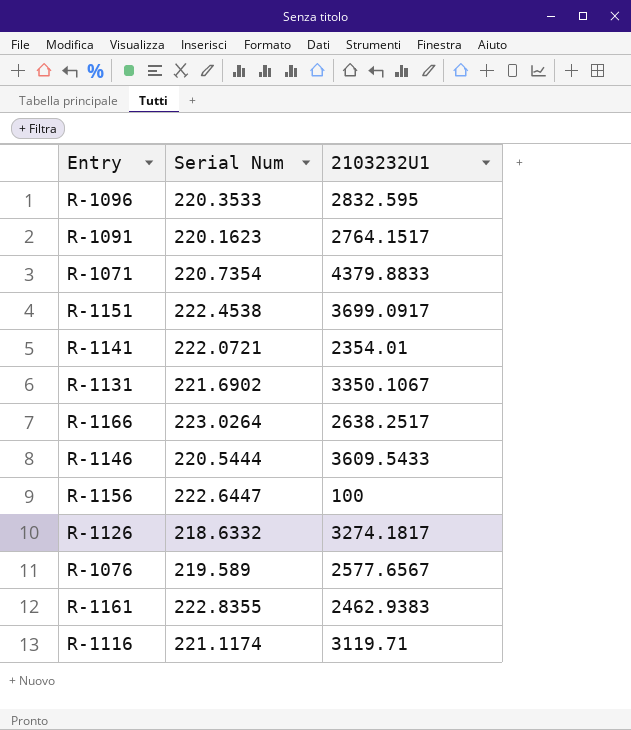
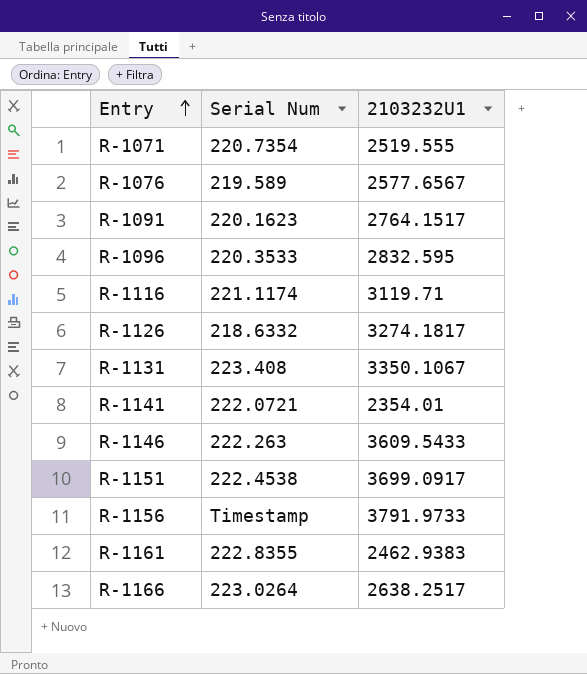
row order: none -> Entry ascending
R-1071 | 2103232U1: 4379.8833 -> 2519.555
R-1131 | Serial Num: 221.6902 -> 223.408
R-1146 | Serial Num: 220.5444 -> 222.263
R-1156 | Serial Num: 222.6447 -> Timestamp
R-1156 | 2103232U1: 100 -> 3791.9733

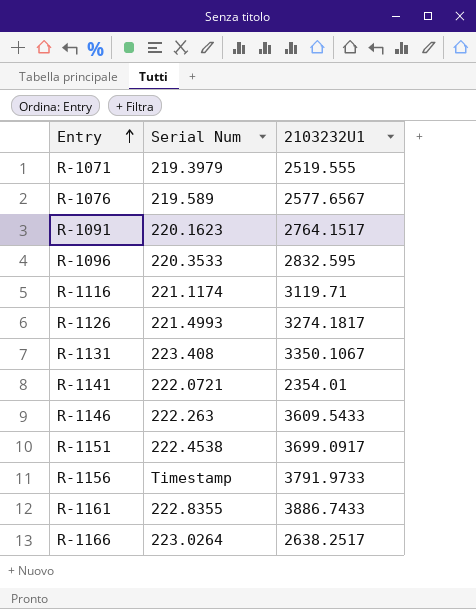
R-1071 | Serial Num: 220.7354 -> 219.3979
R-1126 | Serial Num: 218.6332 -> 221.4993
R-1161 | 2103232U1: 2462.9383 -> 3886.7433

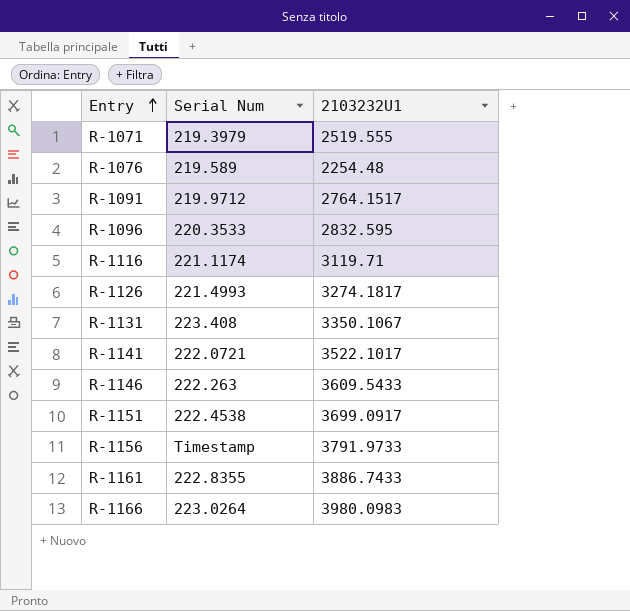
R-1076 | 2103232U1: 2577.6567 -> 2254.48
R-1091 | Serial Num: 220.1623 -> 219.9712
R-1141 | 2103232U1: 2354.01 -> 3522.1017
R-1166 | 2103232U1: 2638.2517 -> 3980.0983

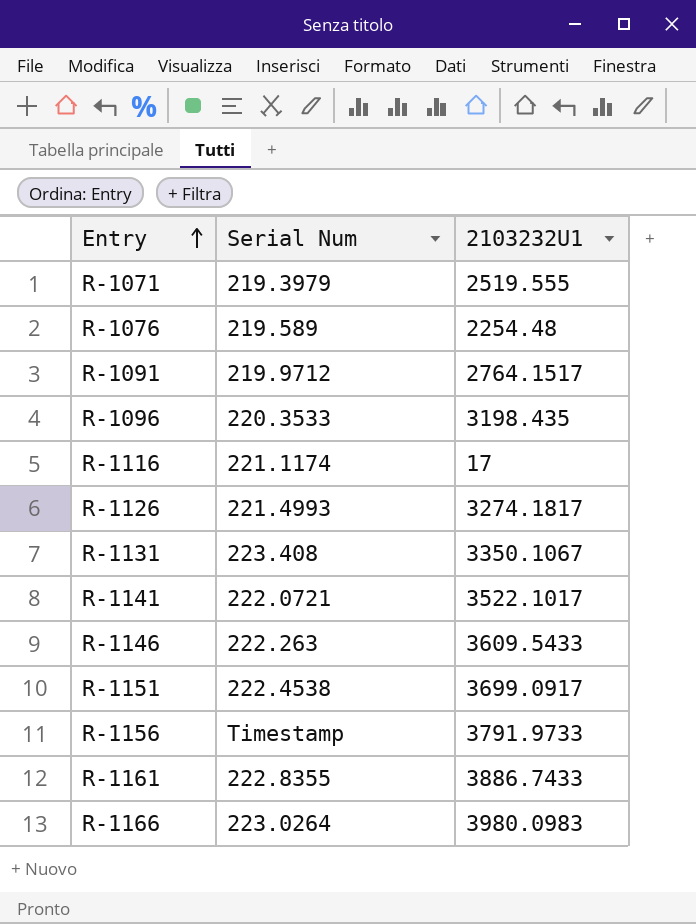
R-1096 | 2103232U1: 2832.595 -> 3198.435
R-1116 | 2103232U1: 3119.71 -> 17

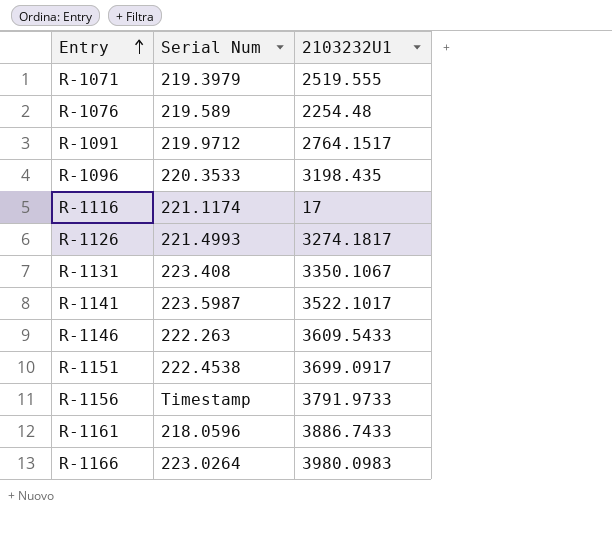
R-1141 | Serial Num: 222.0721 -> 223.5987
R-1161 | Serial Num: 222.8355 -> 218.0596

